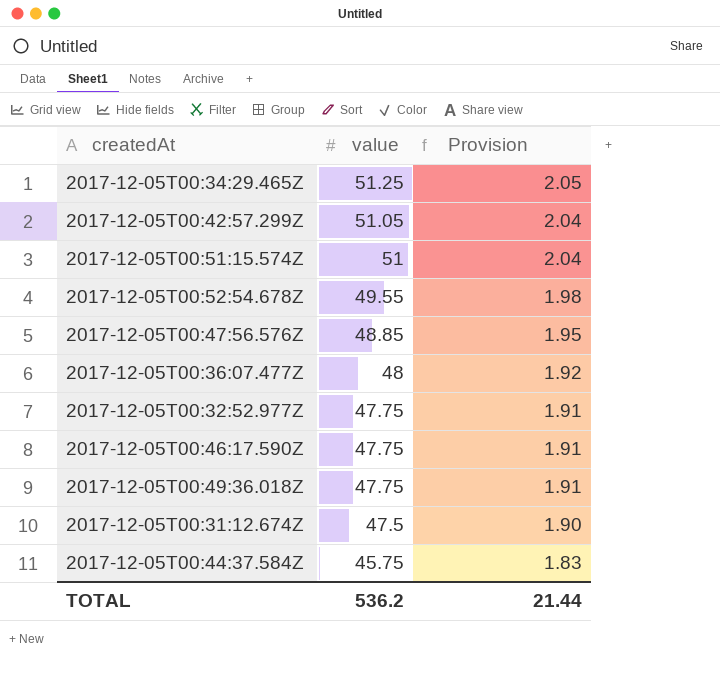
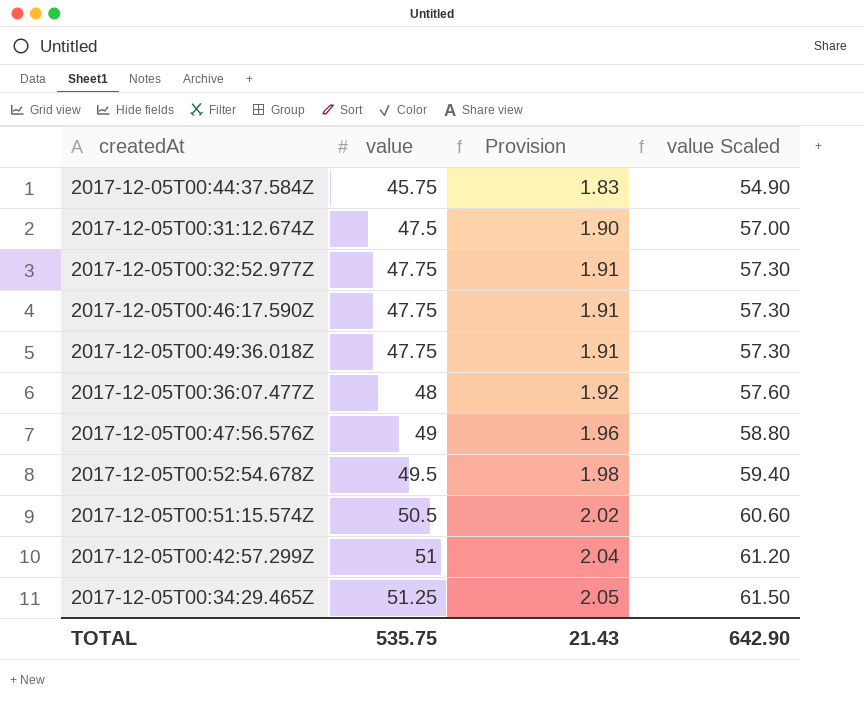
row order: value descending -> value ascending
column value Scaled | formula: none -> [value] * 1.2
2017-12-05T00:47:56.576Z | value: 48.85 -> 49
2017-12-05T00:47:56.576Z | Provision: 1.95 -> 1.96
2017-12-05T00:52:54.678Z | value: 49.55 -> 49.5
2017-12-05T00:51:15.574Z | value: 51 -> 50.5
2017-12-05T00:51:15.574Z | Provision: 2.04 -> 2.02
2017-12-05T00:42:57.299Z | value: 51.05 -> 51
TOTAL | value: 536.2 -> 535.75
TOTAL | Provision: 21.44 -> 21.43

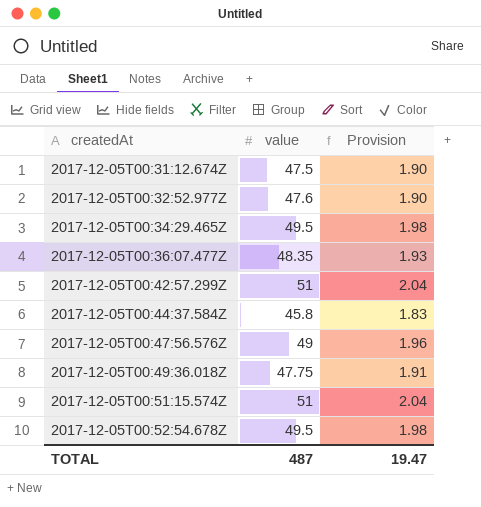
row order: value ascending -> createdAt ascending
column value Scaled | formula: [value] * 1.2 -> none
row 2017-12-05T00:46:17.590Z: 47.75 | 1.91 | 57.30 -> none
2017-12-05T00:32:52.977Z | value: 47.75 -> 47.6
2017-12-05T00:32:52.977Z | Provision: 1.91 -> 1.90
2017-12-05T00:34:29.465Z | value: 51.25 -> 49.5
2017-12-05T00:34:29.465Z | Provision: 2.05 -> 1.98
2017-12-05T00:36:07.477Z | value: 48 -> 48.35
2017-12-05T00:36:07.477Z | Provision: 1.92 -> 1.93
2017-12-05T00:44:37.584Z | value: 45.75 -> 45.8
2017-12-05T00:51:15.574Z | value: 50.5 -> 51
2017-12-05T00:51:15.574Z | Provision: 2.02 -> 2.04
TOTAL | value: 535.75 -> 487
TOTAL | Provision: 21.43 -> 19.47

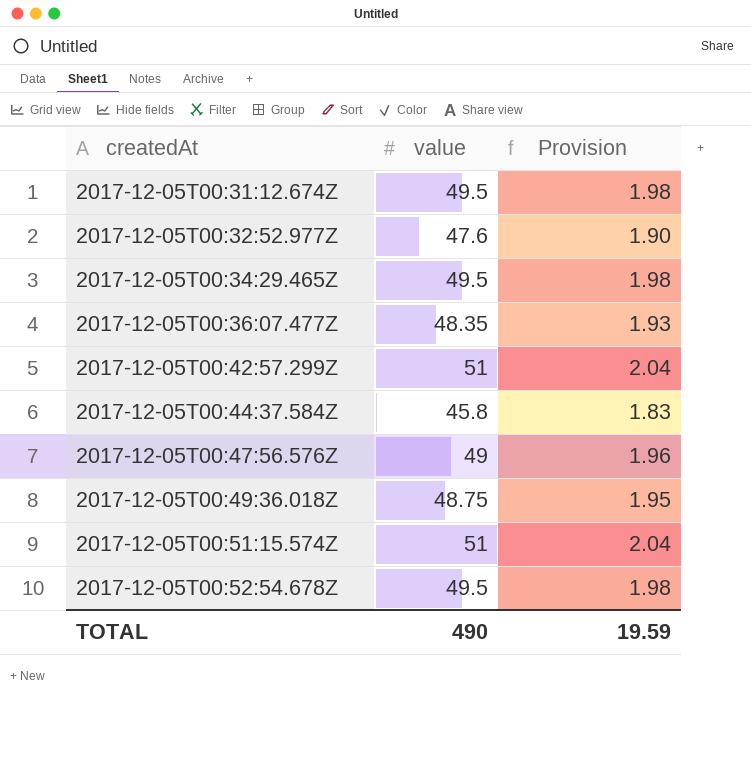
2017-12-05T00:31:12.674Z | value: 47.5 -> 49.5
2017-12-05T00:31:12.674Z | Provision: 1.90 -> 1.98
2017-12-05T00:49:36.018Z | value: 47.75 -> 48.75
2017-12-05T00:49:36.018Z | Provision: 1.91 -> 1.95
TOTAL | value: 487 -> 490
TOTAL | Provision: 19.47 -> 19.59

